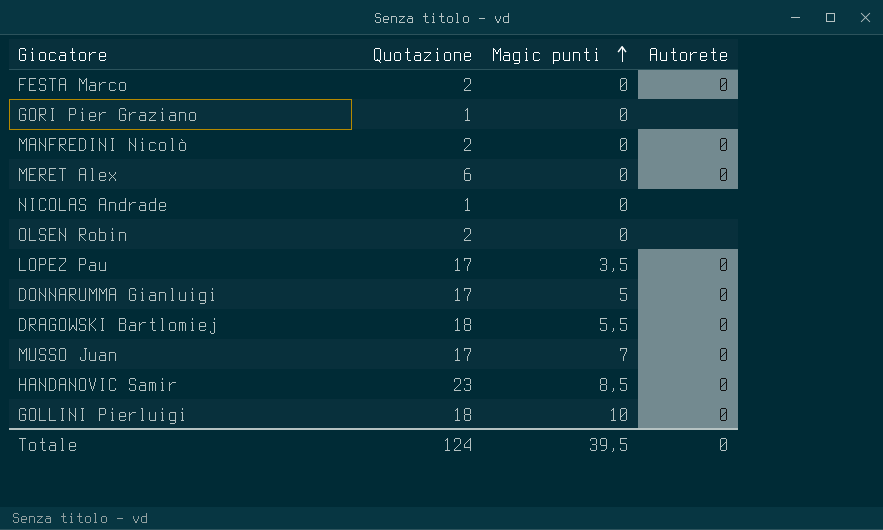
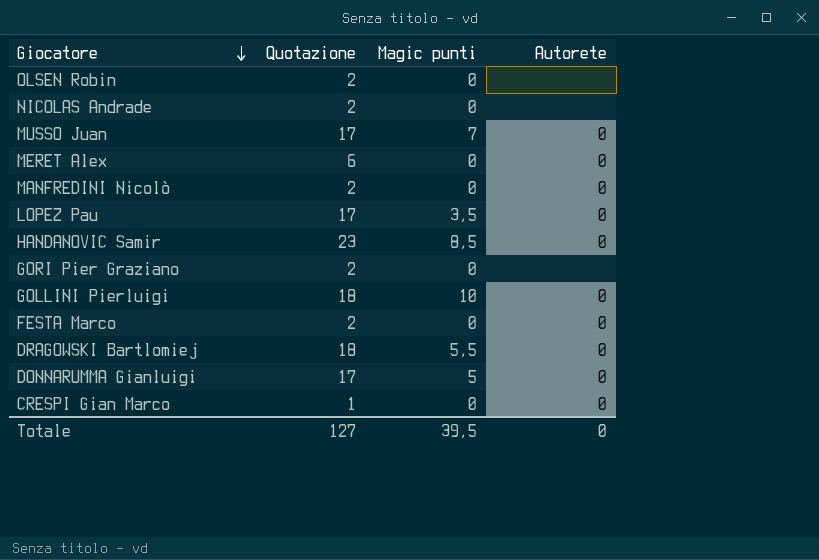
row order: Magic punti ascending -> Giocatore descending
NICOLAS Andrade | Quotazione: 1 -> 2
GORI Pier Graziano | Quotazione: 1 -> 2
row CRESPI Gian Marco: none -> 1 | 0 | 0
Totale | Quotazione: 124 -> 127

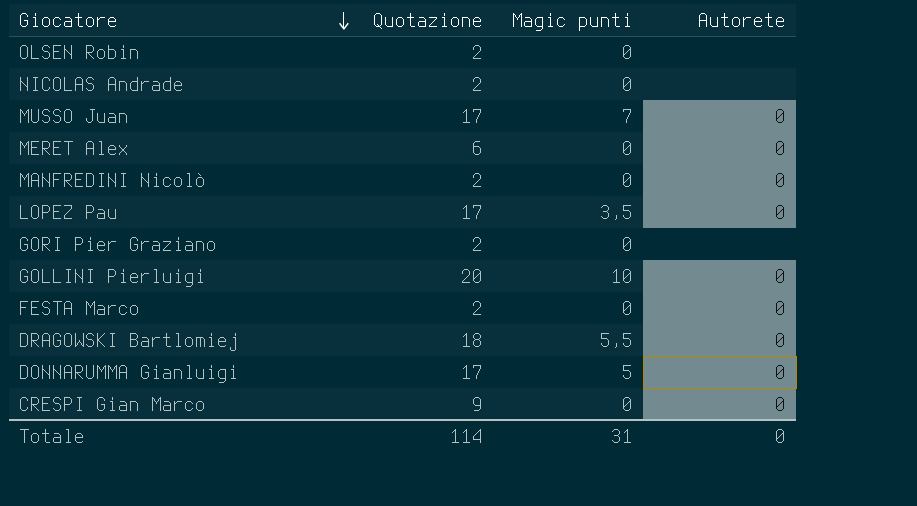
row HANDANOVIC Samir: 23 | 8,5 | 0 -> none
GOLLINI Pierluigi | Quotazione: 18 -> 20
CRESPI Gian Marco | Quotazione: 1 -> 9
Totale | Quotazione: 127 -> 114
Totale | Magic punti: 39,5 -> 31

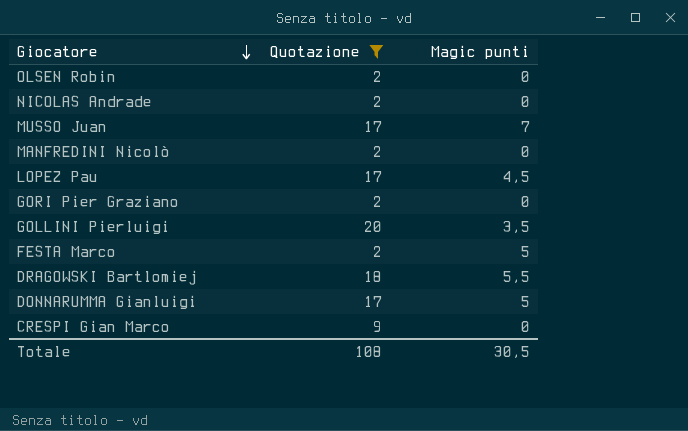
filter: none -> Quotazione != 6
column Autorete | position: 4 -> none
LOPEZ Pau | Magic punti: 3,5 -> 4,5
GOLLINI Pierluigi | Magic punti: 10 -> 3,5
FESTA Marco | Magic punti: 0 -> 5
Totale | Quotazione: 114 -> 108
Totale | Magic punti: 31 -> 30,5

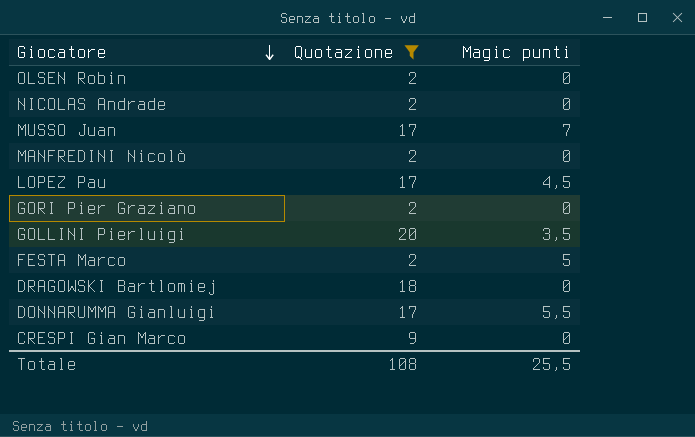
DRAGOWSKI Bartlomiej | Magic punti: 5,5 -> 0
DONNARUMMA Gianluigi | Magic punti: 5 -> 5,5
Totale | Magic punti: 30,5 -> 25,5

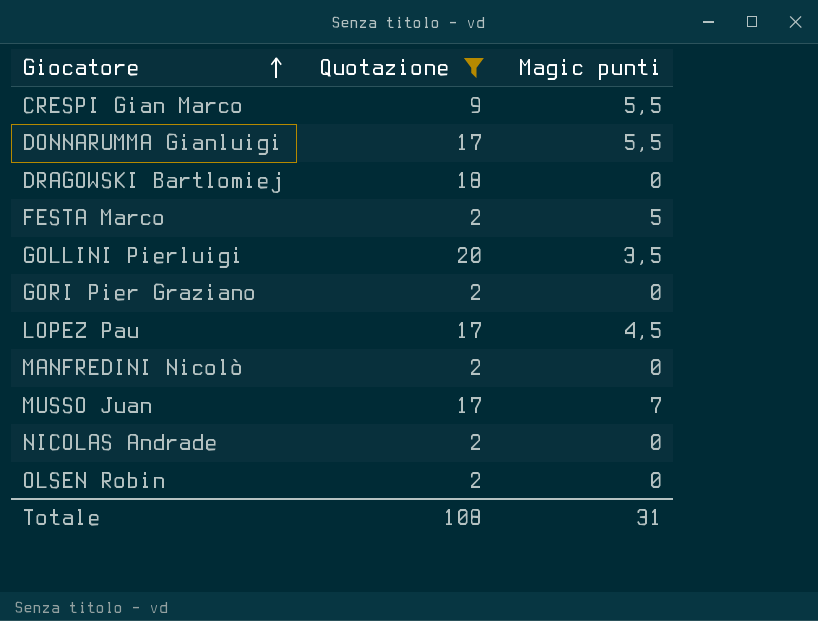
row order: Giocatore descending -> Giocatore ascending
CRESPI Gian Marco | Magic punti: 0 -> 5,5
Totale | Magic punti: 25,5 -> 31

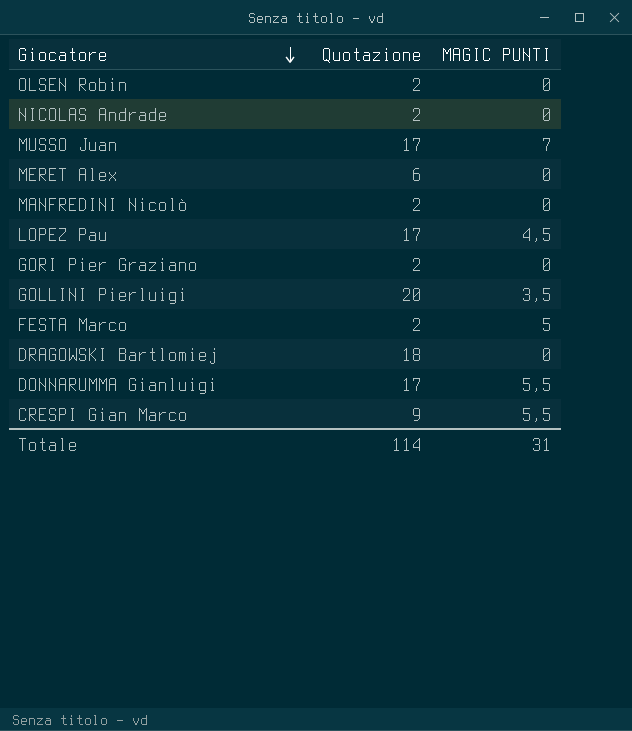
filter: Quotazione != 6 -> none
row order: Giocatore ascending -> Giocatore descending
column name: Magic punti -> MAGIC PUNTI
Totale | Quotazione: 108 -> 114

